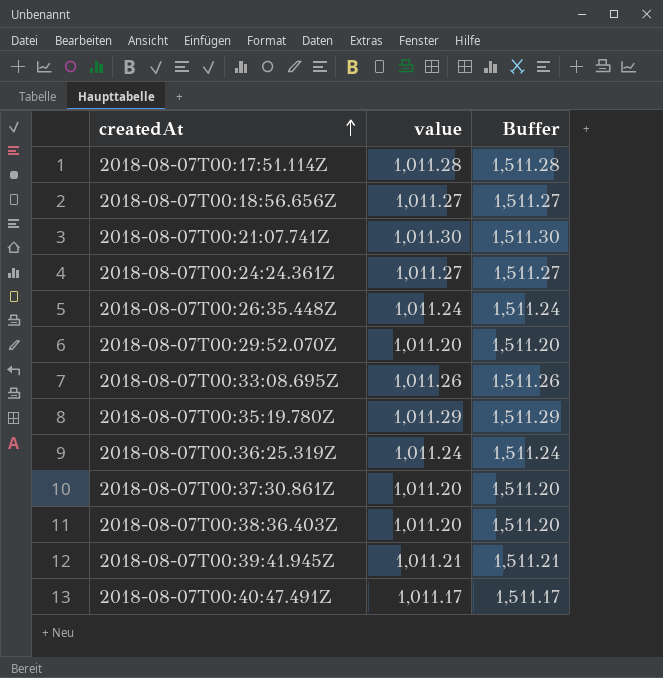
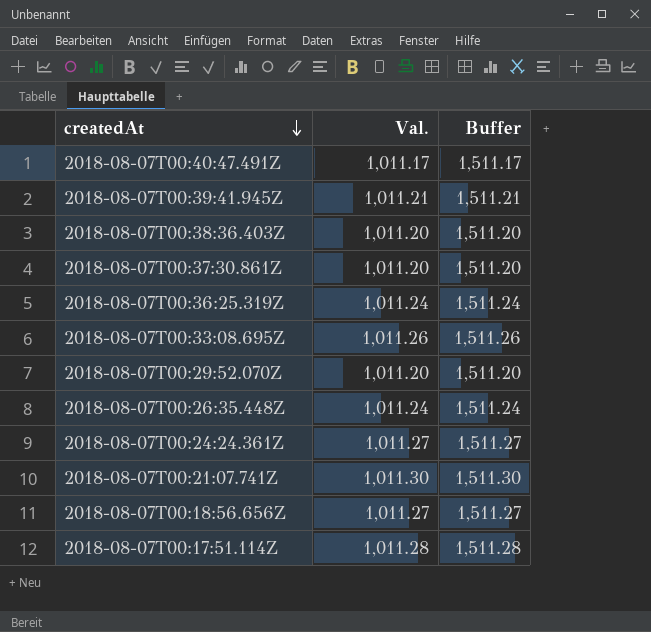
row order: createdAt ascending -> createdAt descending
column name: value -> Val.
row 2018-08-07T00:35:19.780Z: 1,011.29 | 1,511.29 -> none

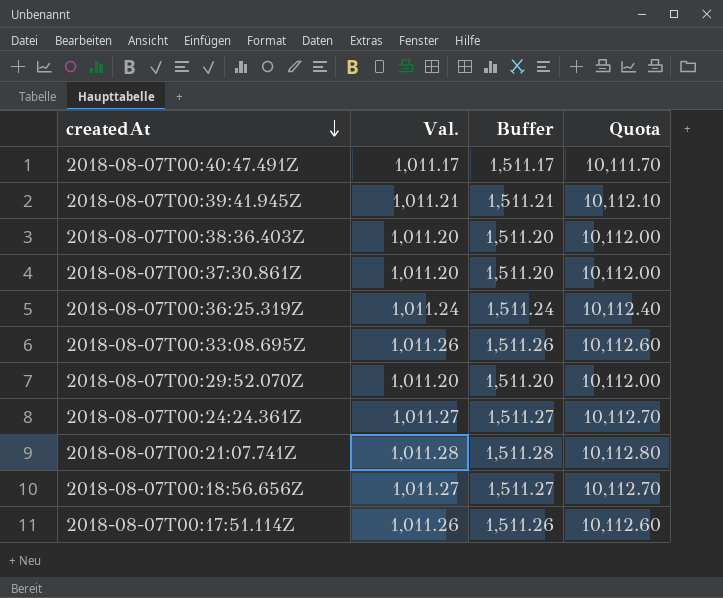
column Quota | formula: none -> [Val.] * 10
row 2018-08-07T00:26:35.448Z: 1,011.24 | 1,511.24 -> none
2018-08-07T00:21:07.741Z | Val.: 1,011.30 -> 1,011.28
2018-08-07T00:21:07.741Z | Buffer: 1,511.30 -> 1,511.28
2018-08-07T00:17:51.114Z | Val.: 1,011.28 -> 1,011.26
2018-08-07T00:17:51.114Z | Buffer: 1,511.28 -> 1,511.26

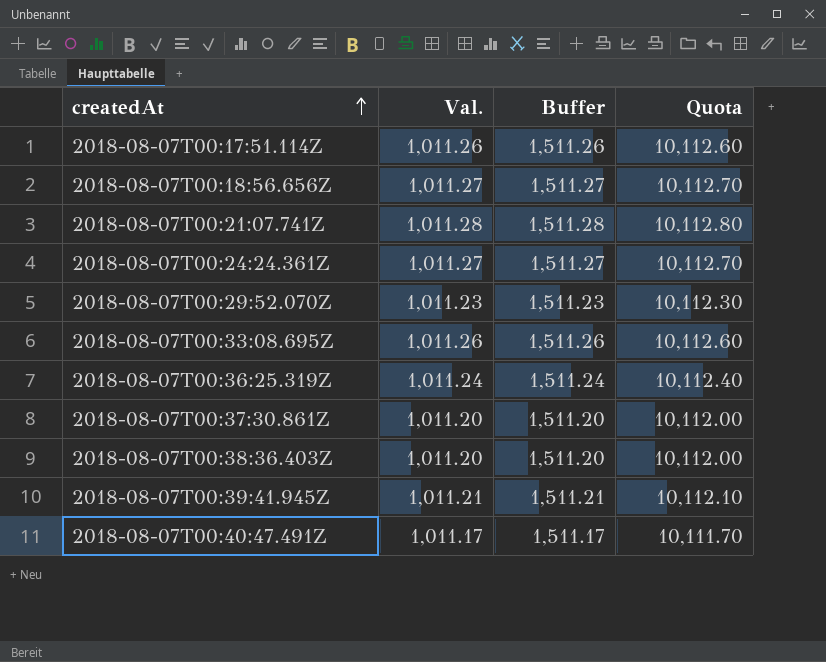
row order: createdAt descending -> createdAt ascending
2018-08-07T00:29:52.070Z | Val.: 1,011.20 -> 1,011.23
2018-08-07T00:29:52.070Z | Buffer: 1,511.20 -> 1,511.23
2018-08-07T00:29:52.070Z | Quota: 10,112.00 -> 10,112.30

